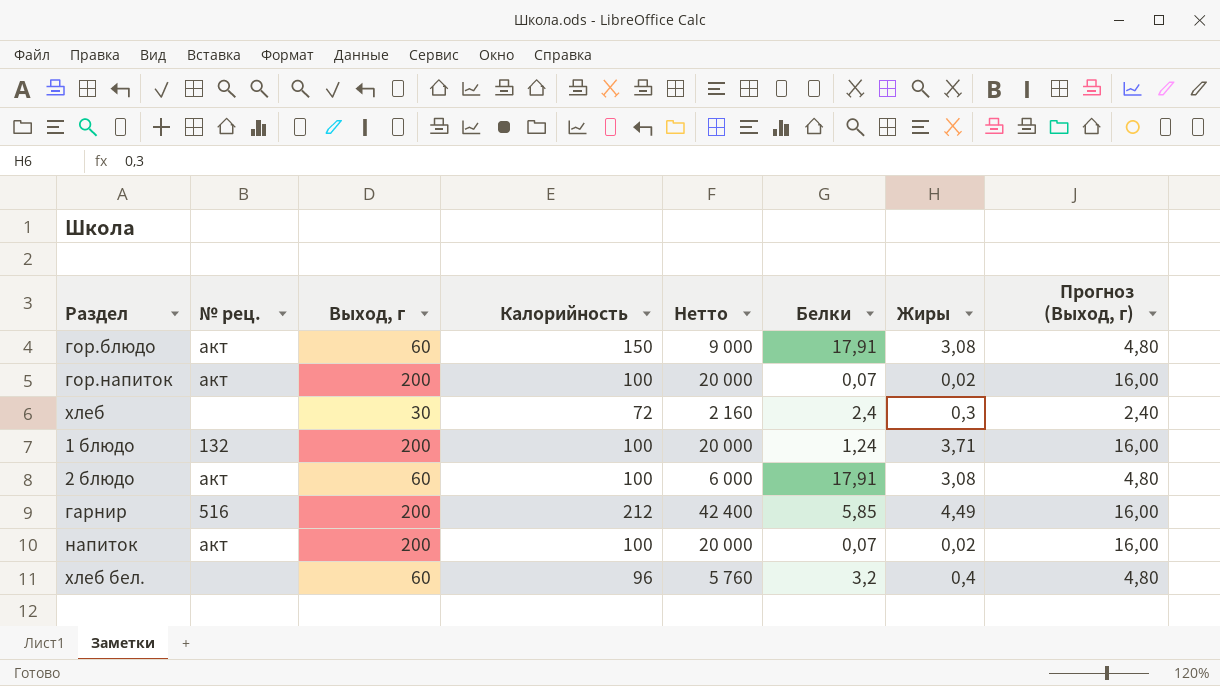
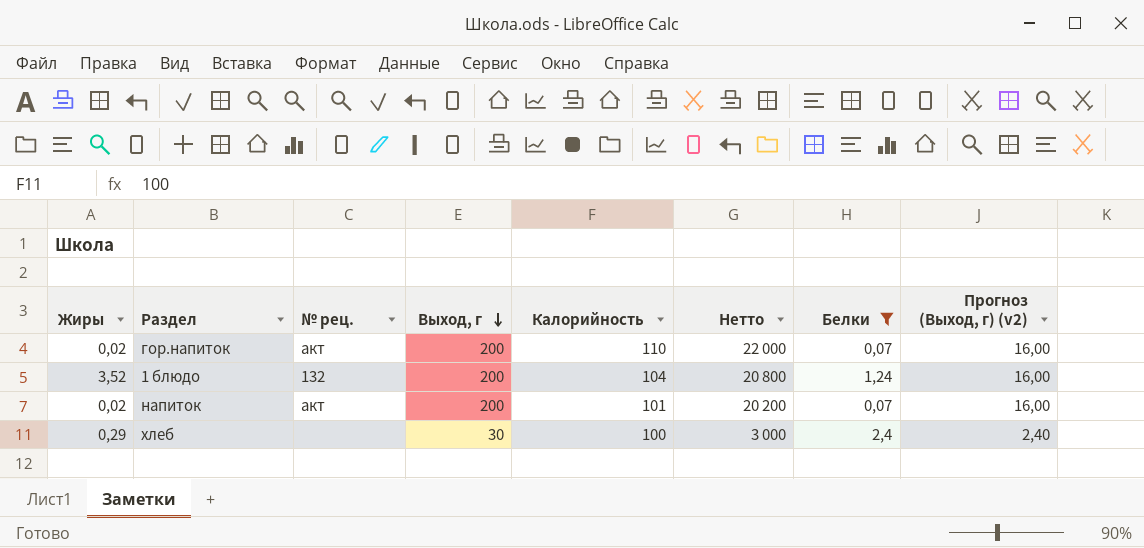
filter: none -> Белки <= 2,4
row order: none -> Выход, г descending
column Жиры | position: 7 -> 1
column name: Прогноз (Выход, г) -> Прогноз (Выход, г) (v2)
гор.напиток | Калорийность: 100 -> 110
гор.напиток | Нетто: 20 000 -> 22 000
1 блюдо | Жиры: 3,71 -> 3,52
1 блюдо | Калорийность: 100 -> 104
1 блюдо | Нетто: 20 000 -> 20 800
напиток | Калорийность: 100 -> 101
напиток | Нетто: 20 000 -> 20 200
хлеб | Жиры: 0,3 -> 0,29
хлеб | Калорийность: 72 -> 100
хлеб | Нетто: 2 160 -> 3 000

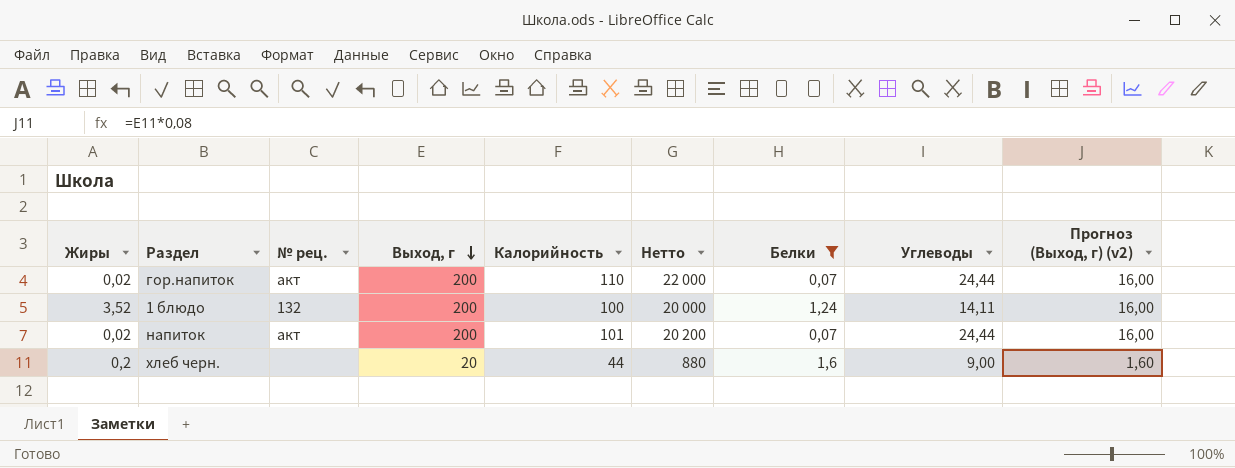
column Углеводы | position: none -> 8
row хлеб: 0,29 | none | 30 | 100 | 3 000 | 2,4 | 2,40 -> none
1 блюдо | Калорийность: 104 -> 100
1 блюдо | Нетто: 20 800 -> 20 000
row хлеб черн.: none -> 0,2 | none | 20 | 44 | 880 | 1,6 | 9,00 | 1,60

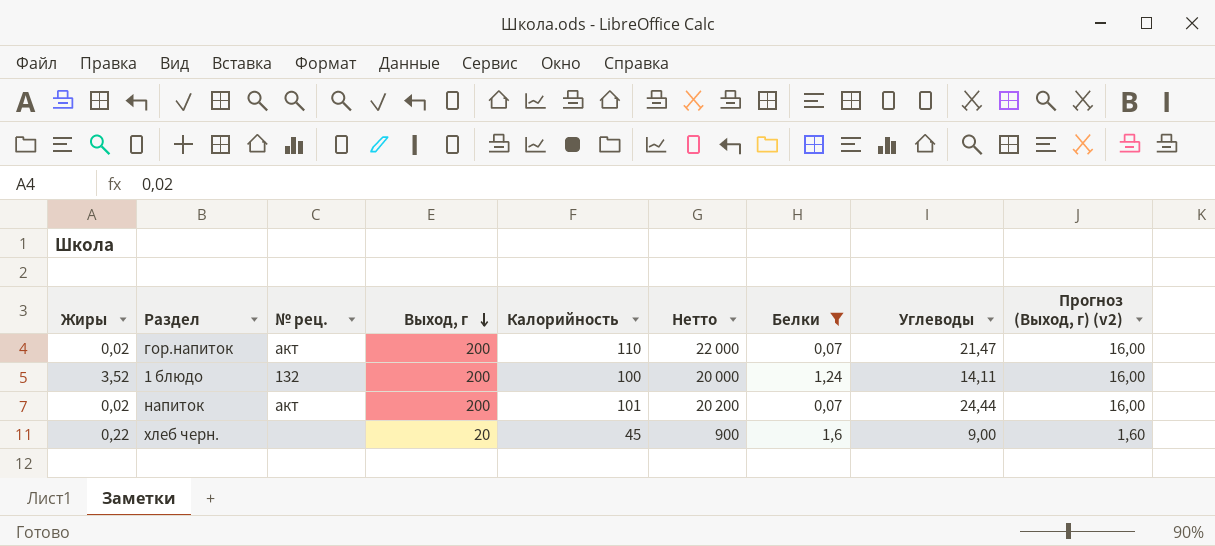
гор.напиток | Углеводы: 24,44 -> 21,47
хлеб черн. | Жиры: 0,2 -> 0,22
хлеб черн. | Калорийность: 44 -> 45
хлеб черн. | Нетто: 880 -> 900

